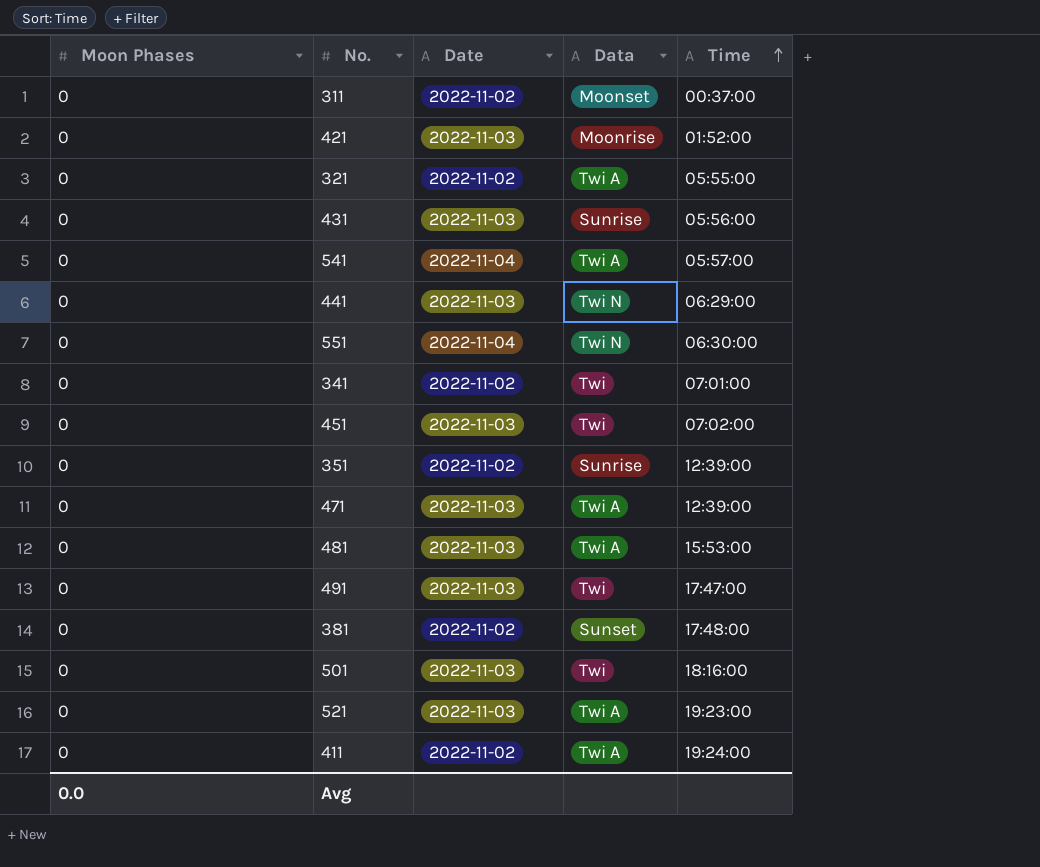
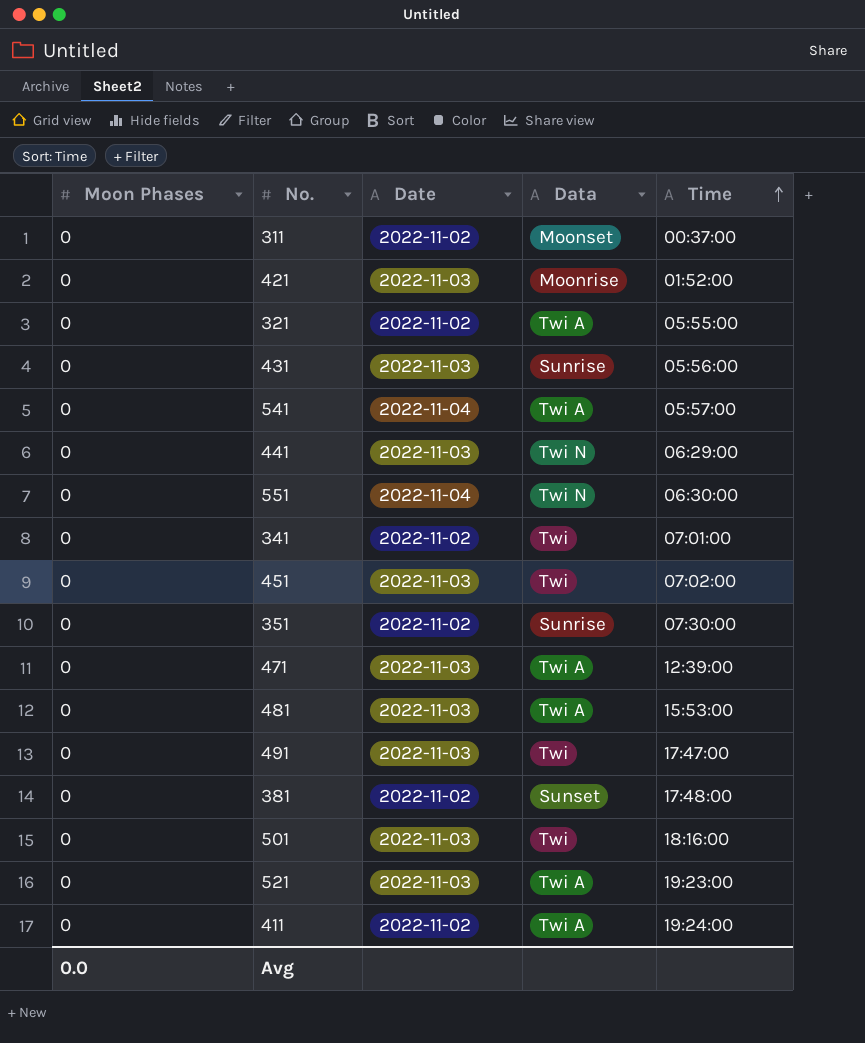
351 | Time: 12:39:00 -> 07:30:00

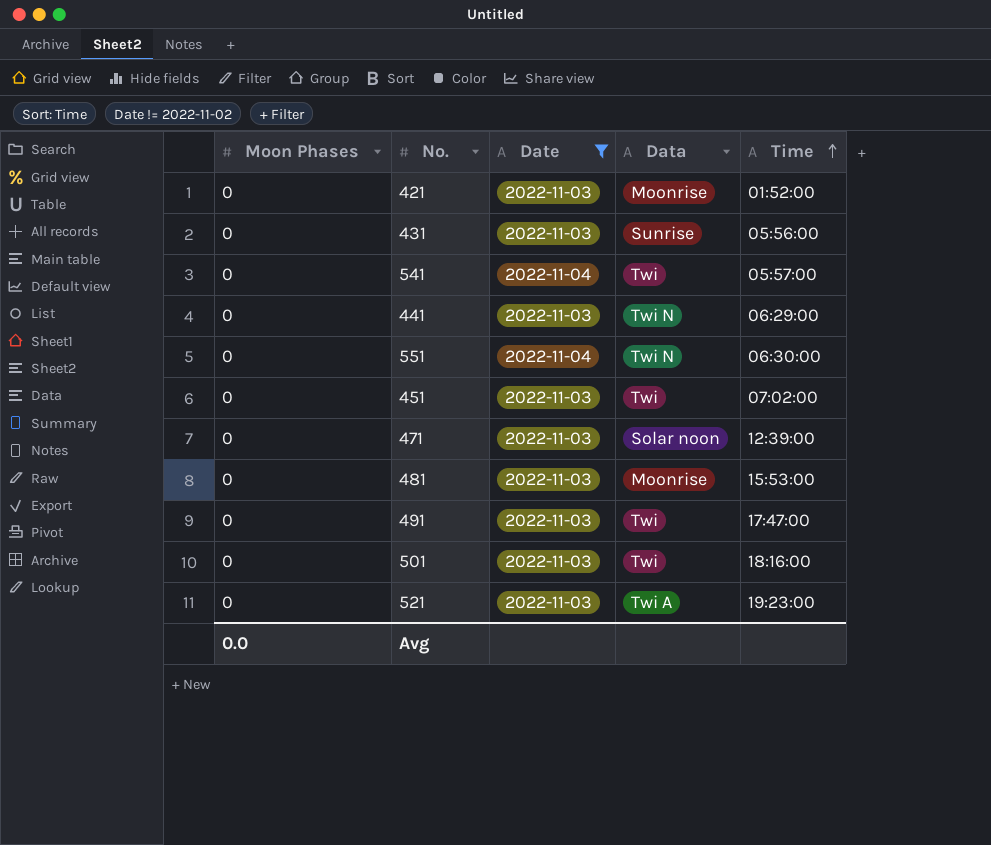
filter: none -> Date != 2022-11-02
541 | Data: Twi A -> Twi
471 | Data: Twi A -> Solar noon
481 | Data: Twi A -> Moonrise

